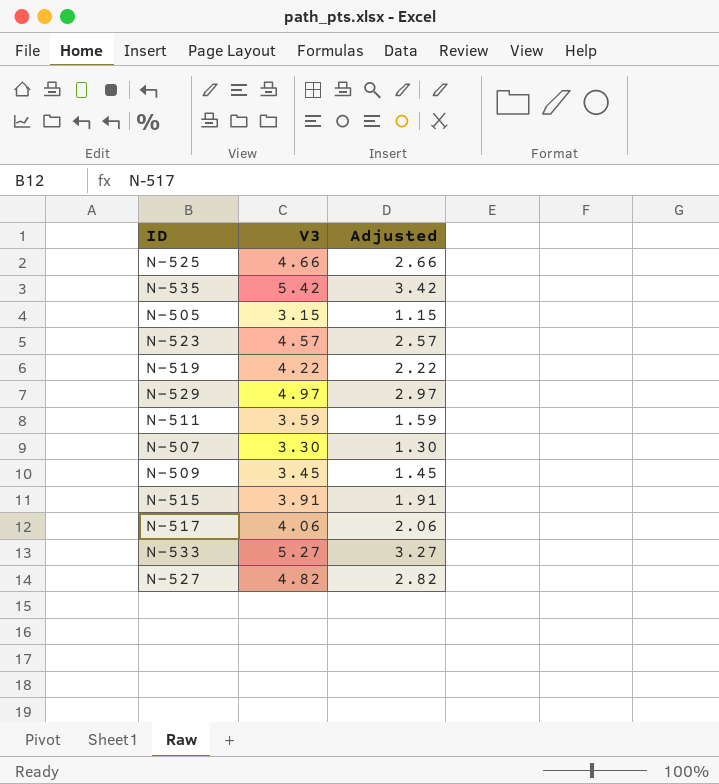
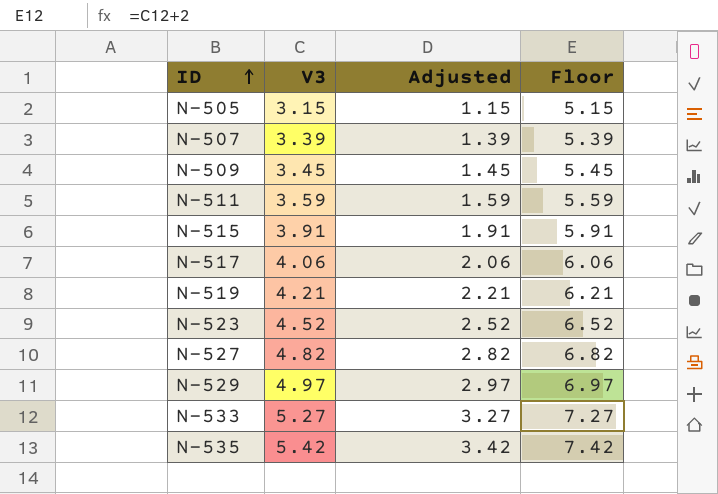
row order: none -> ID ascending
column Floor | formula: none -> [V3] + 2
row N-525: 4.66 | 2.66 -> none
N-507 | V3: 3.30 -> 3.39
N-507 | Adjusted: 1.30 -> 1.39
N-519 | V3: 4.22 -> 4.21
N-519 | Adjusted: 2.22 -> 2.21
N-523 | V3: 4.57 -> 4.52
N-523 | Adjusted: 2.57 -> 2.52

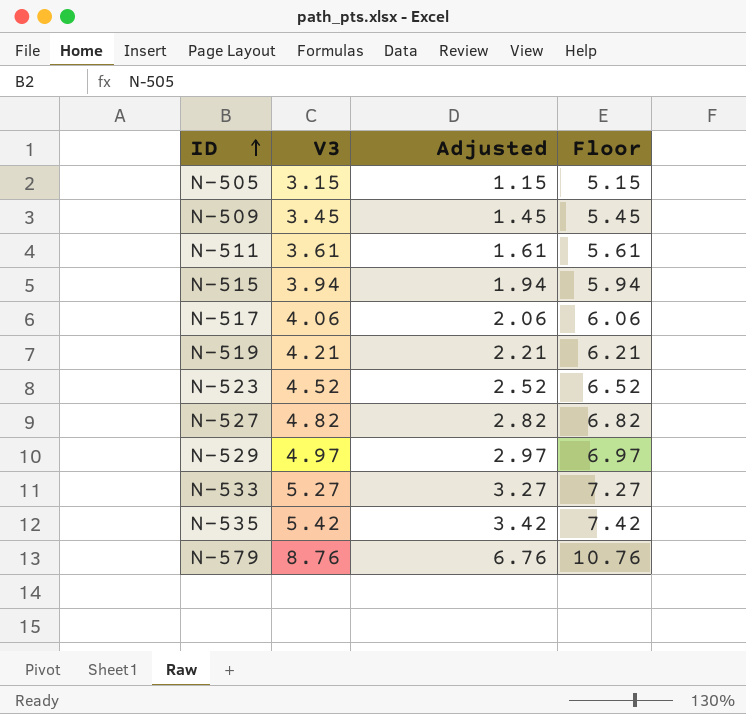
row N-507: 3.39 | 1.39 | 5.39 -> none
N-511 | V3: 3.59 -> 3.61
N-511 | Adjusted: 1.59 -> 1.61
N-511 | Floor: 5.59 -> 5.61
N-515 | V3: 3.91 -> 3.94
N-515 | Adjusted: 1.91 -> 1.94
N-515 | Floor: 5.91 -> 5.94
row N-579: none -> 8.76 | 6.76 | 10.76

